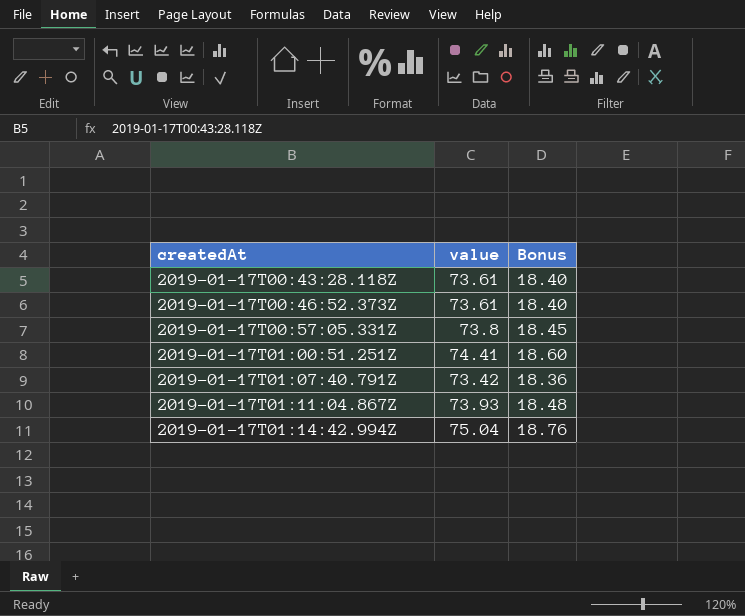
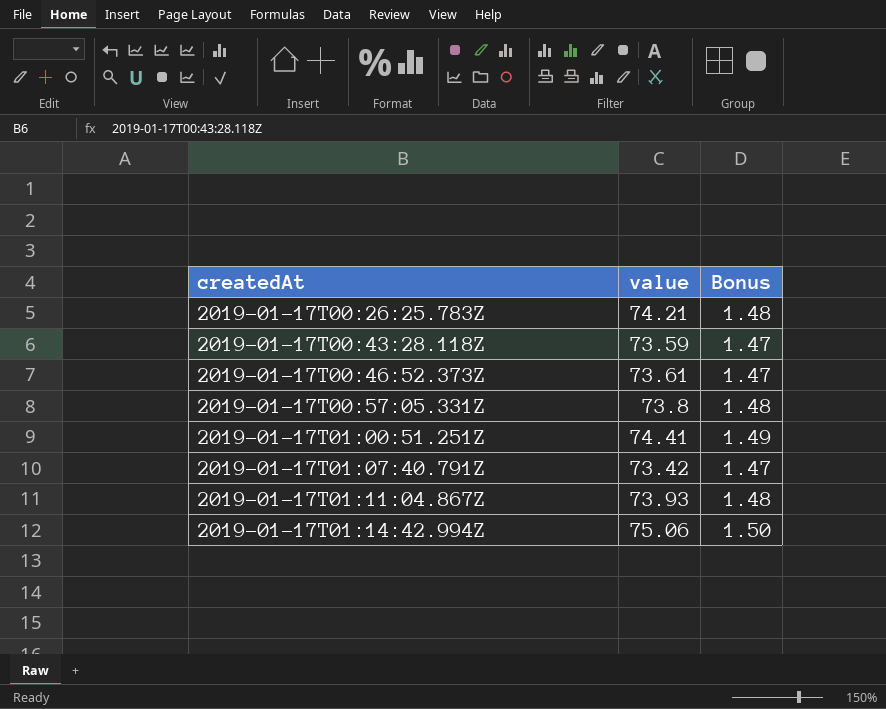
column Bonus | formula: [value] * 0.25 -> [value] * 0.02
row 2019-01-17T00:26:25.783Z: none -> 74.21 | 1.48
2019-01-17T00:43:28.118Z | value: 73.61 -> 73.59
2019-01-17T01:14:42.994Z | value: 75.04 -> 75.06

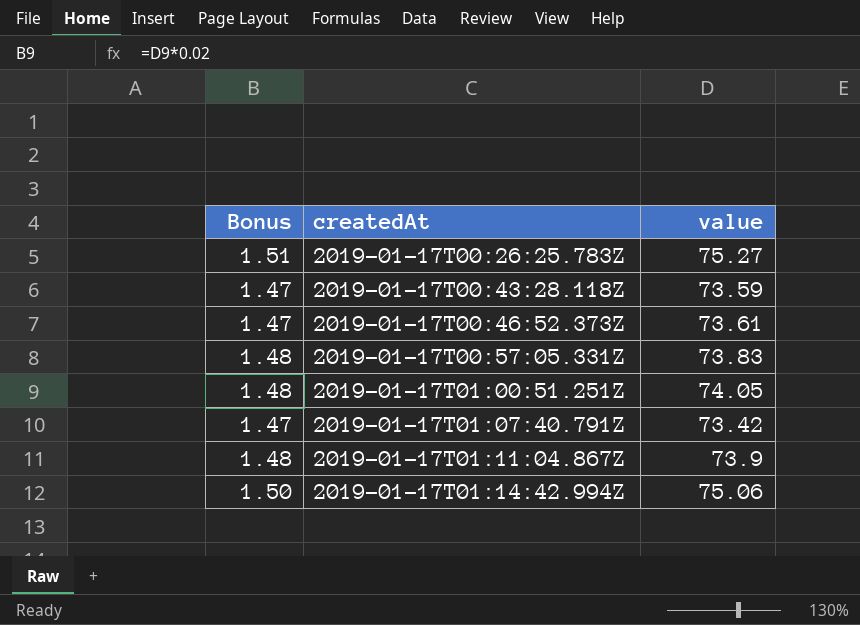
column Bonus | position: 3 -> 1
2019-01-17T00:26:25.783Z | Bonus: 1.48 -> 1.51
2019-01-17T00:26:25.783Z | value: 74.21 -> 75.27
2019-01-17T00:57:05.331Z | value: 73.8 -> 73.83
2019-01-17T01:00:51.251Z | Bonus: 1.49 -> 1.48
2019-01-17T01:00:51.251Z | value: 74.41 -> 74.05
2019-01-17T01:11:04.867Z | value: 73.93 -> 73.9

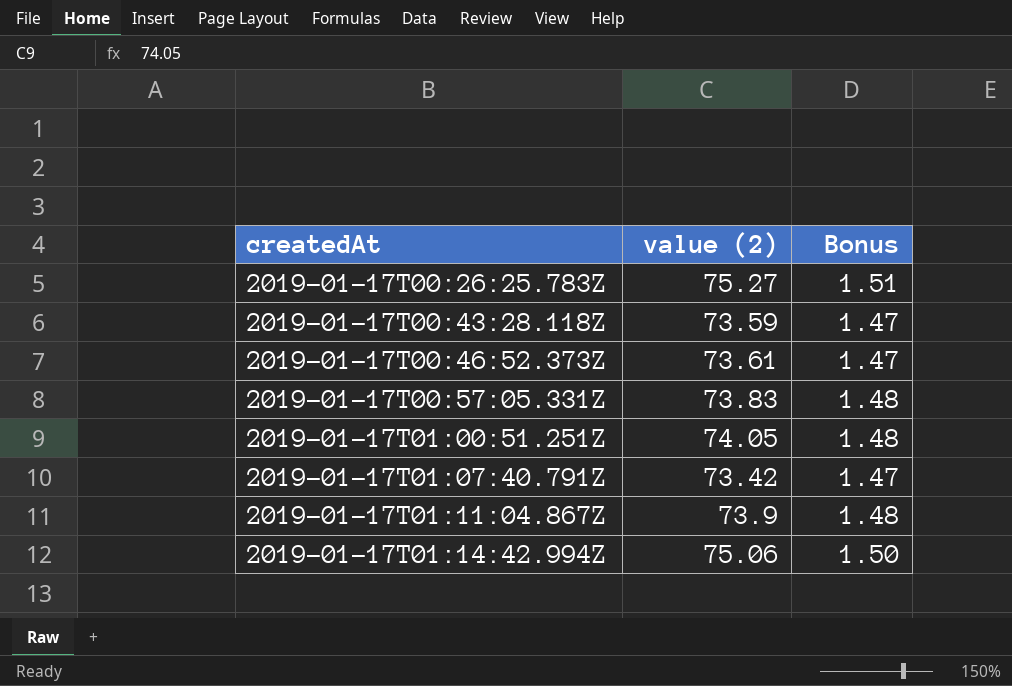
column name: value -> value (2)
column Bonus | position: 1 -> 3

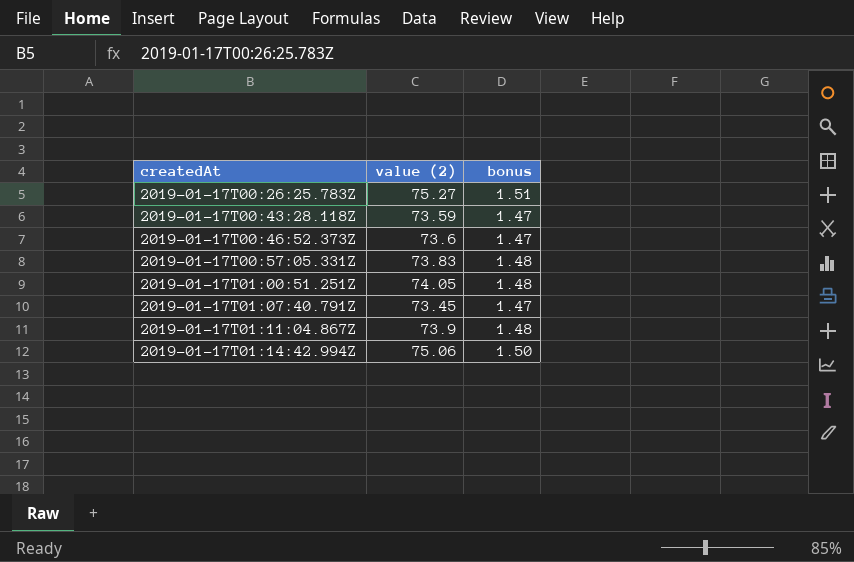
column name: Bonus -> bonus
2019-01-17T00:46:52.373Z | value (2): 73.61 -> 73.6
2019-01-17T01:07:40.791Z | value (2): 73.42 -> 73.45

